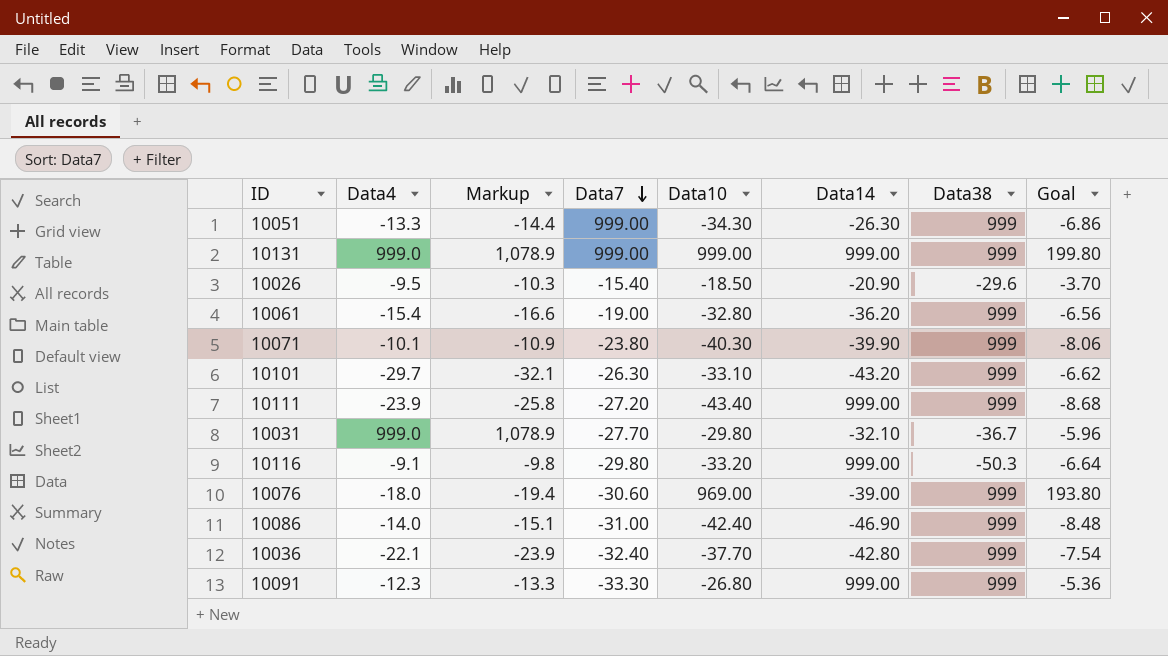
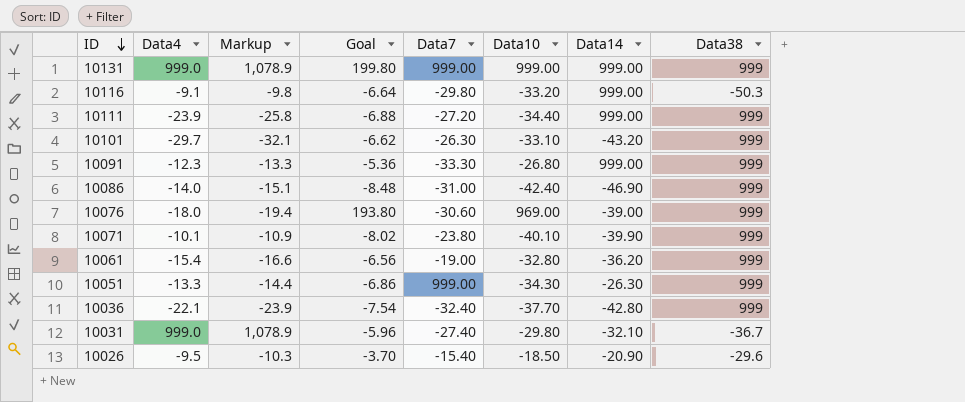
row order: Data7 descending -> ID descending
column Goal | position: 8 -> 4
10111 | Goal: -8.68 -> -6.88
10111 | Data10: -43.40 -> -34.40
10071 | Goal: -8.06 -> -8.02
10071 | Data10: -40.30 -> -40.10
10031 | Data7: -27.70 -> -27.40

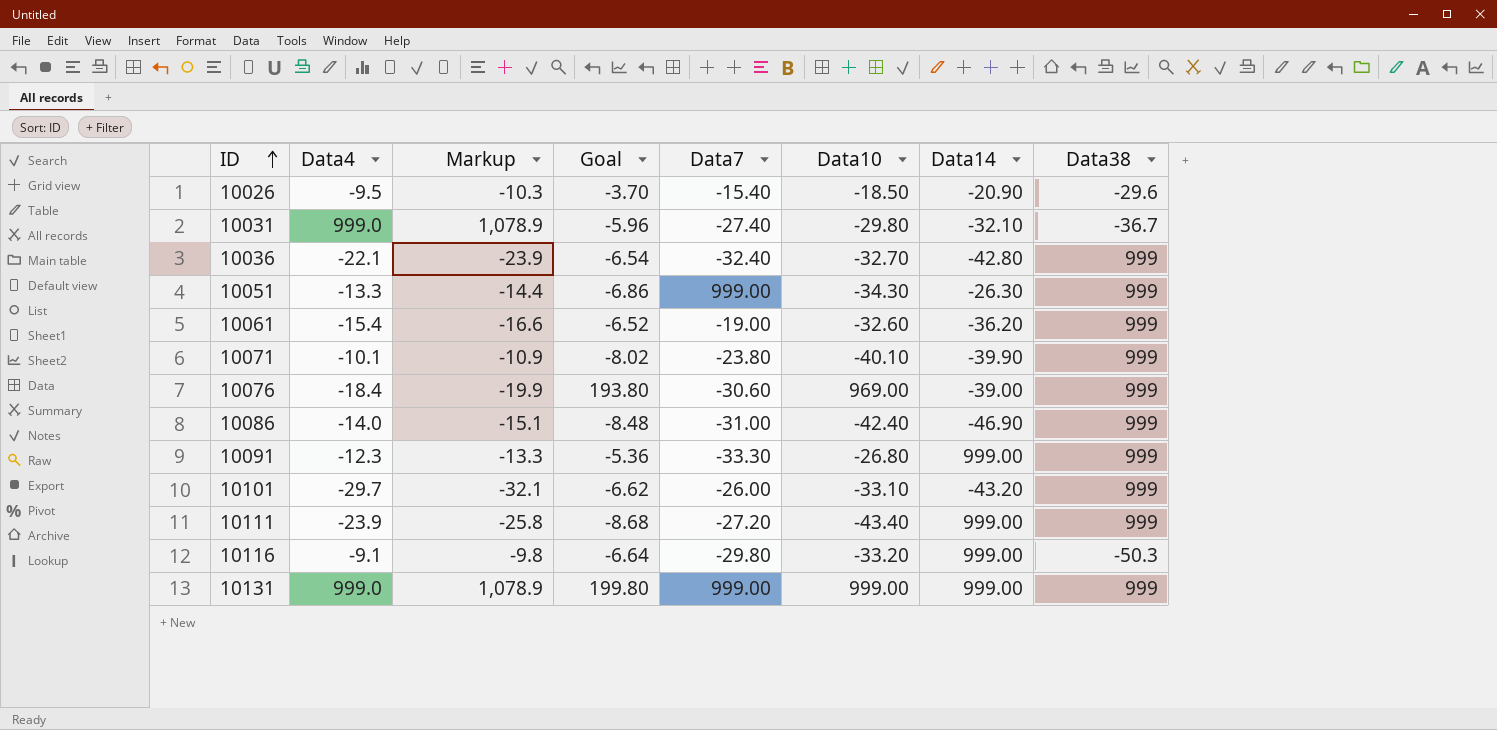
row order: ID descending -> ID ascending
10036 | Goal: -7.54 -> -6.54
10036 | Data10: -37.70 -> -32.70
10061 | Goal: -6.56 -> -6.52
10061 | Data10: -32.80 -> -32.60
10076 | Data4: -18.0 -> -18.4
10076 | Markup: -19.4 -> -19.9
10101 | Data7: -26.30 -> -26.00
10111 | Goal: -6.88 -> -8.68
10111 | Data10: -34.40 -> -43.40

